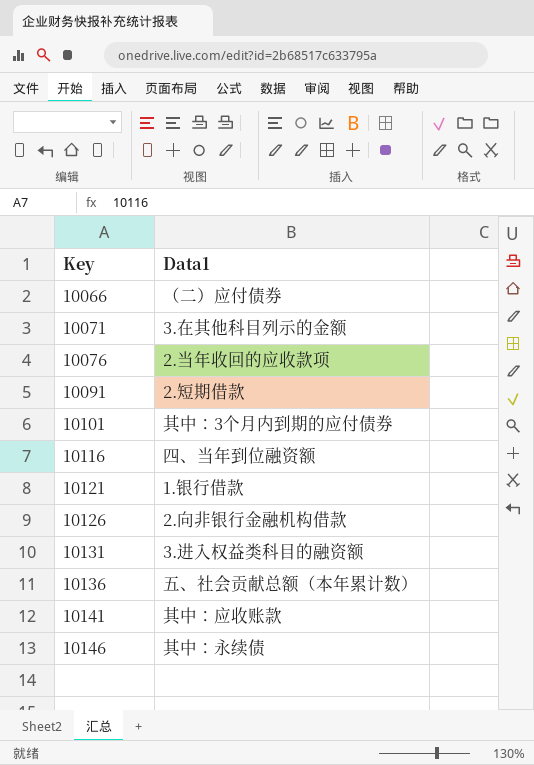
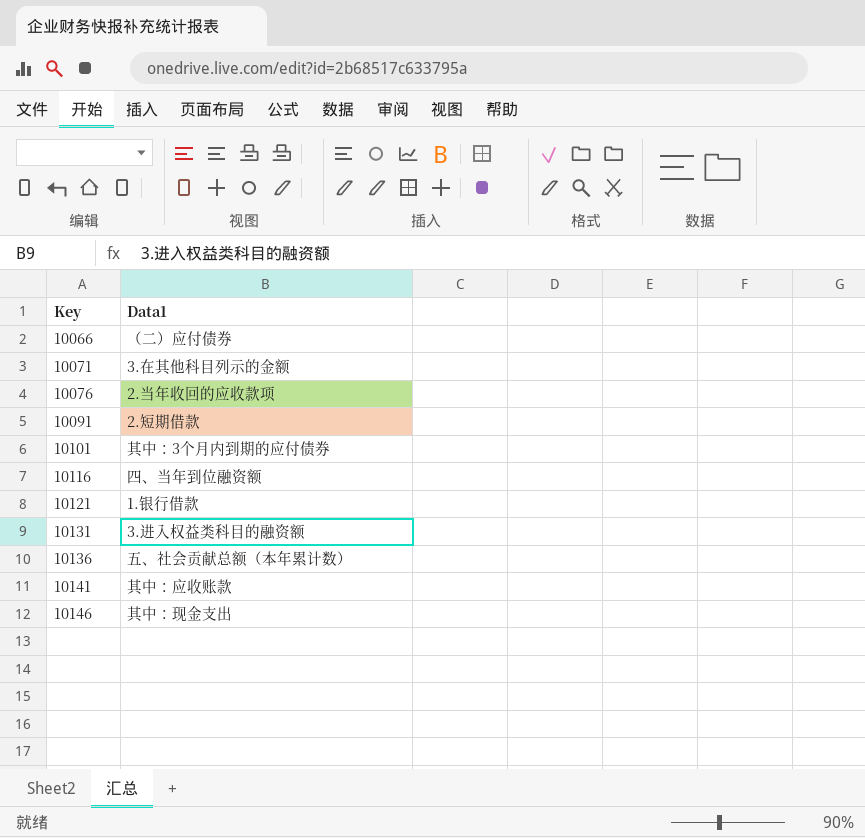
row 10126: 2.向非银行金融机构借款 -> none
10146 | Data1: 其中：永续债 -> 其中：现金支出

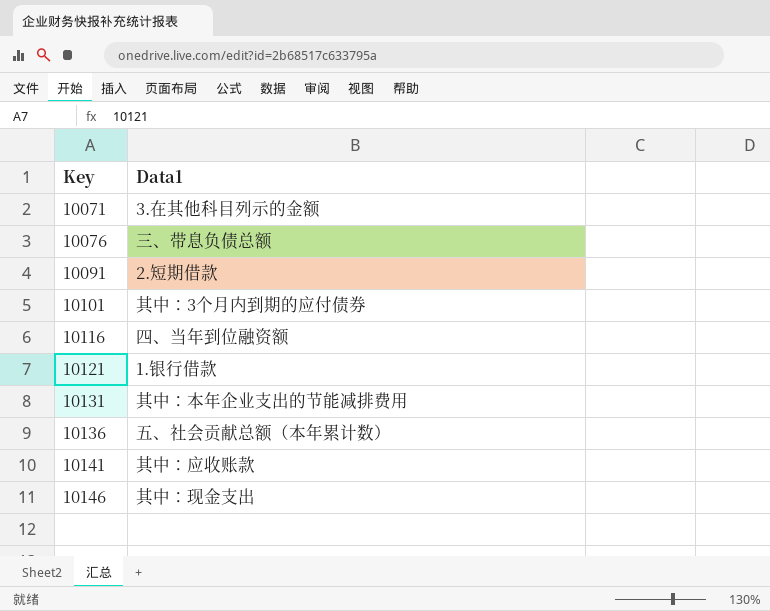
row 10066: （二）应付债券 -> none
10076 | Data1: 2.当年收回的应收款项 -> 三、带息负债总额
10131 | Data1: 3.进入权益类科目的融资额 -> 其中：本年企业支出的节能减排费用

